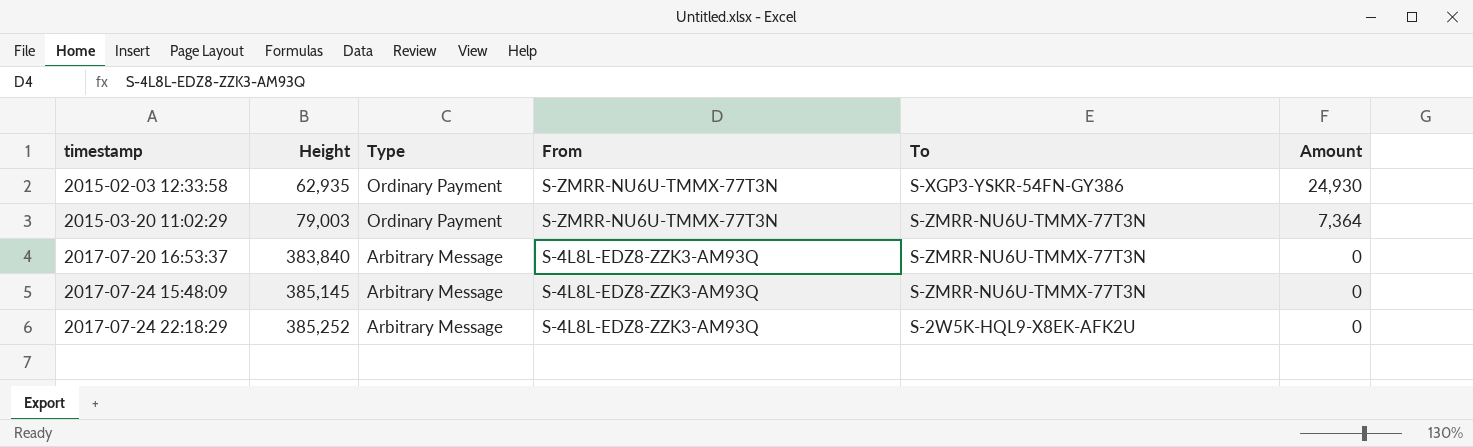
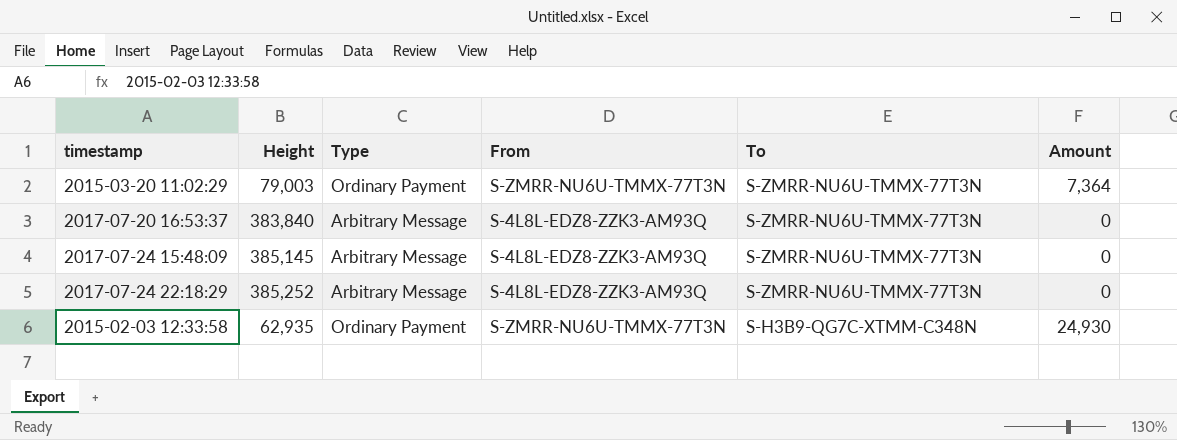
row order: timestamp ascending -> To descending
2017-07-24 22:18:29 | To: S-2W5K-HQL9-X8EK-AFK2U -> S-ZMRR-NU6U-TMMX-77T3N
2015-02-03 12:33:58 | To: S-XGP3-YSKR-54FN-GY386 -> S-H3B9-QG7C-XTMM-C348N

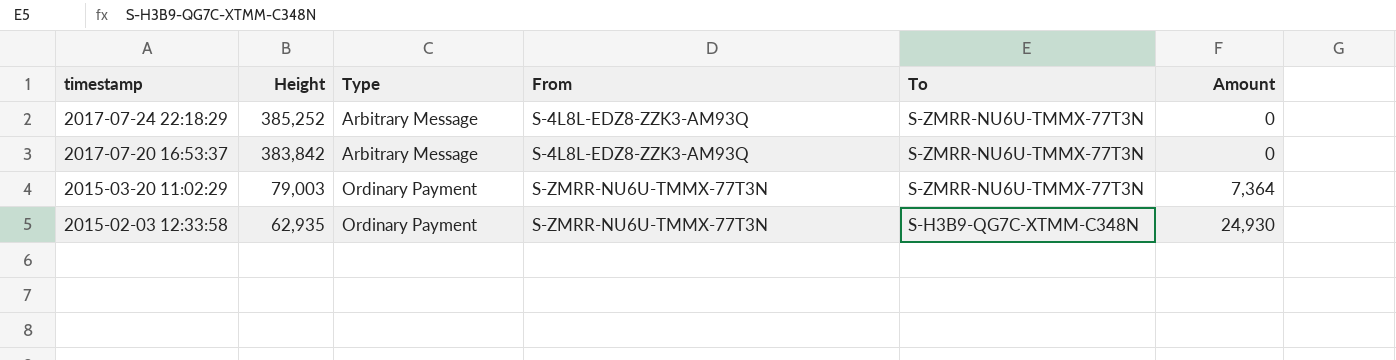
row order: To descending -> timestamp descending
row 2017-07-24 15:48:09: 385,145 | Arbitrary Message | S-4L8L-EDZ8-ZZK3-AM93Q | S-ZMRR-NU6U-TMMX-77T3N | 0 -> none
2017-07-20 16:53:37 | Height: 383,840 -> 383,842

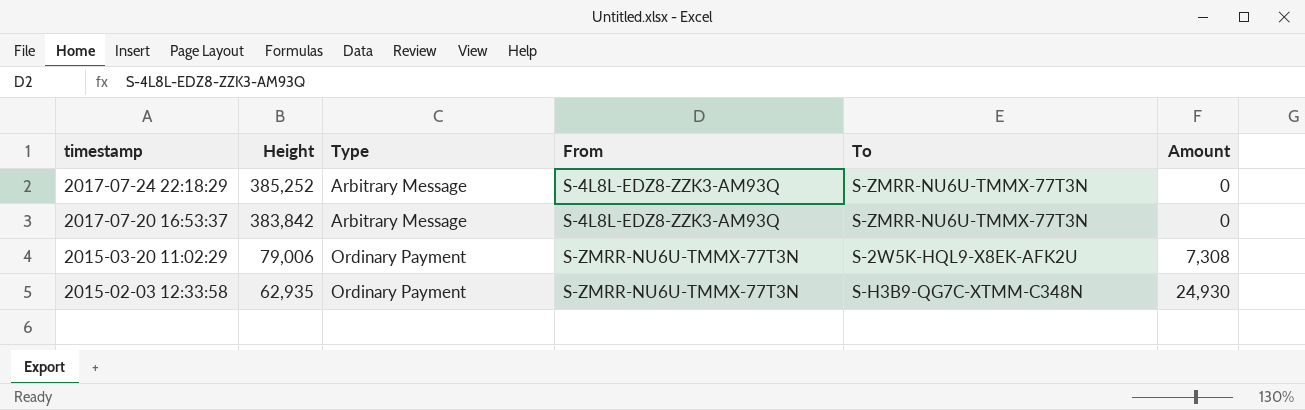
2015-03-20 11:02:29 | Height: 79,003 -> 79,006
2015-03-20 11:02:29 | To: S-ZMRR-NU6U-TMMX-77T3N -> S-2W5K-HQL9-X8EK-AFK2U
2015-03-20 11:02:29 | Amount: 7,364 -> 7,308

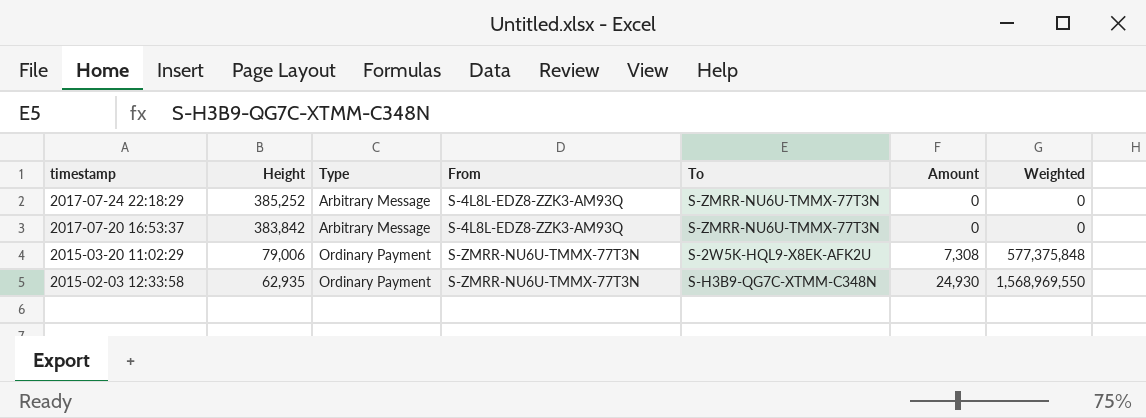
column Weighted | formula: none -> [Height] * [Amount]

